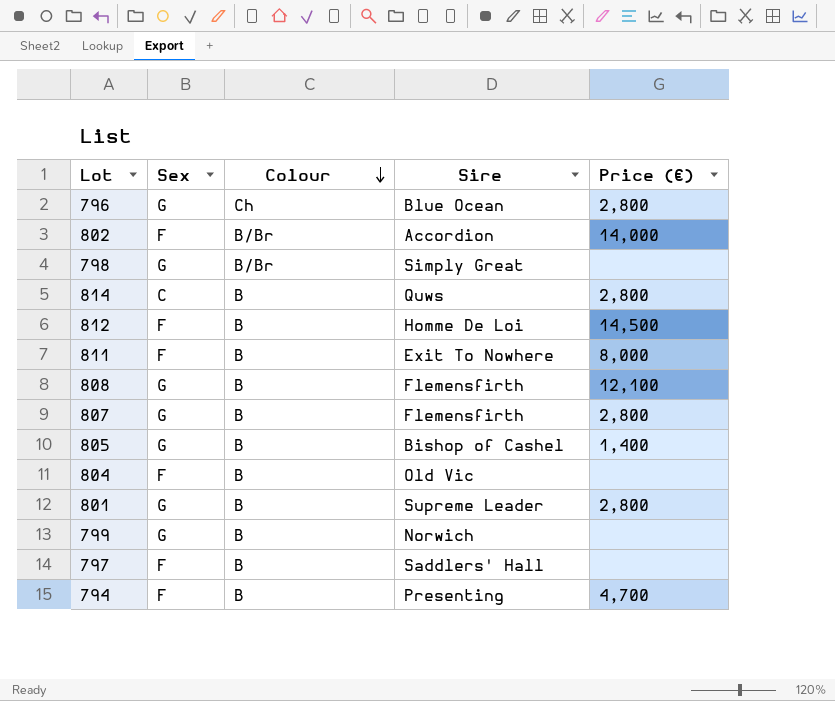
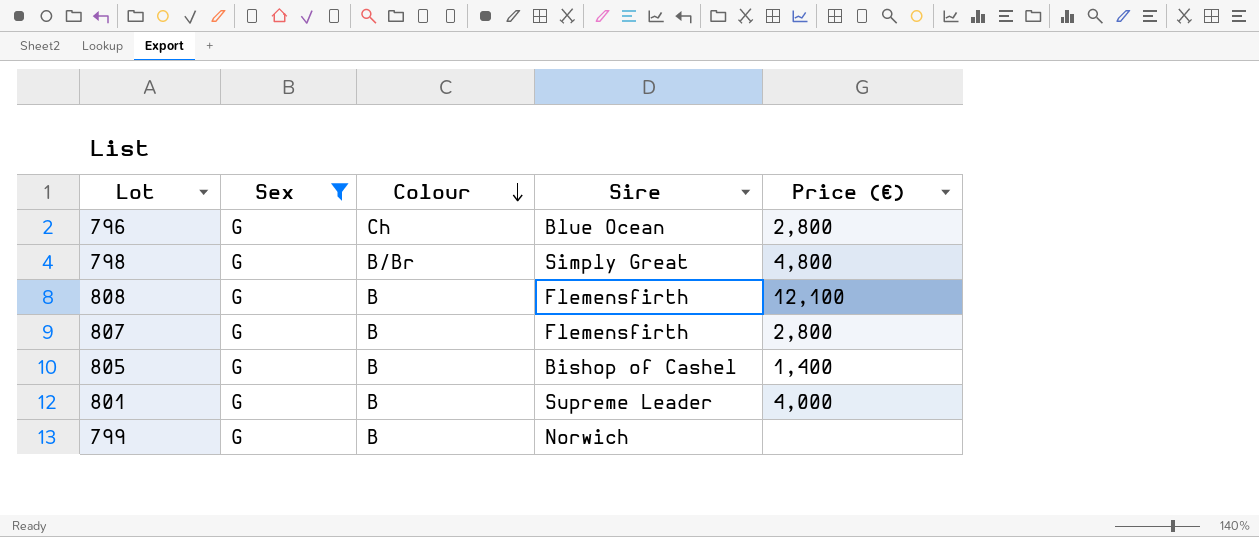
filter: none -> Sex = G
798 | Price (€): none -> 4,800
801 | Price (€): 2,800 -> 4,000

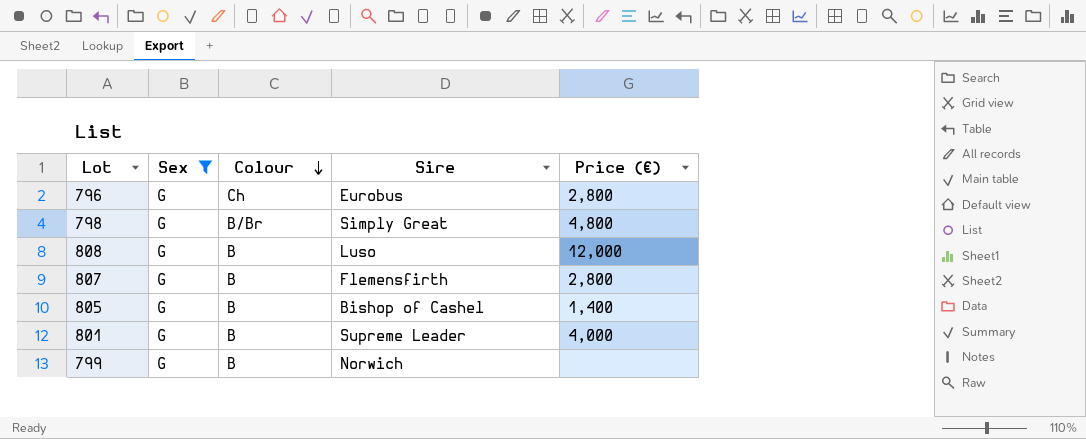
796 | Sire: Blue Ocean -> Eurobus
808 | Sire: Flemensfirth -> Luso
808 | Price (€): 12,100 -> 12,000

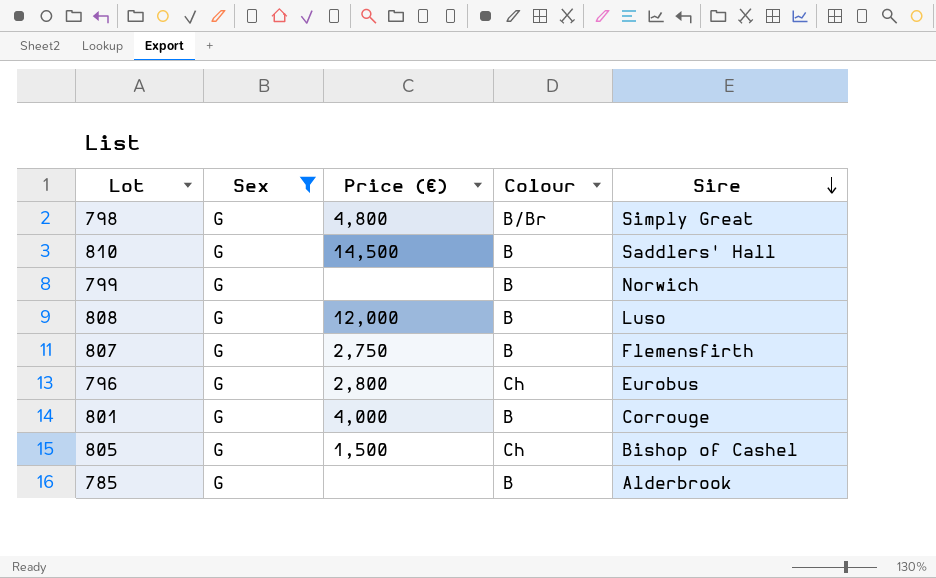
row order: Colour descending -> Sire descending
column Price (€) | position: 5 -> 3
row 810: none -> G | 14,500 | B | Saddlers' Hall
807 | Price (€): 2,800 -> 2,750
801 | Sire: Supreme Leader -> Corrouge
805 | Price (€): 1,400 -> 1,500
805 | Colour: B -> Ch
row 785: none -> G | none | B | Alderbrook

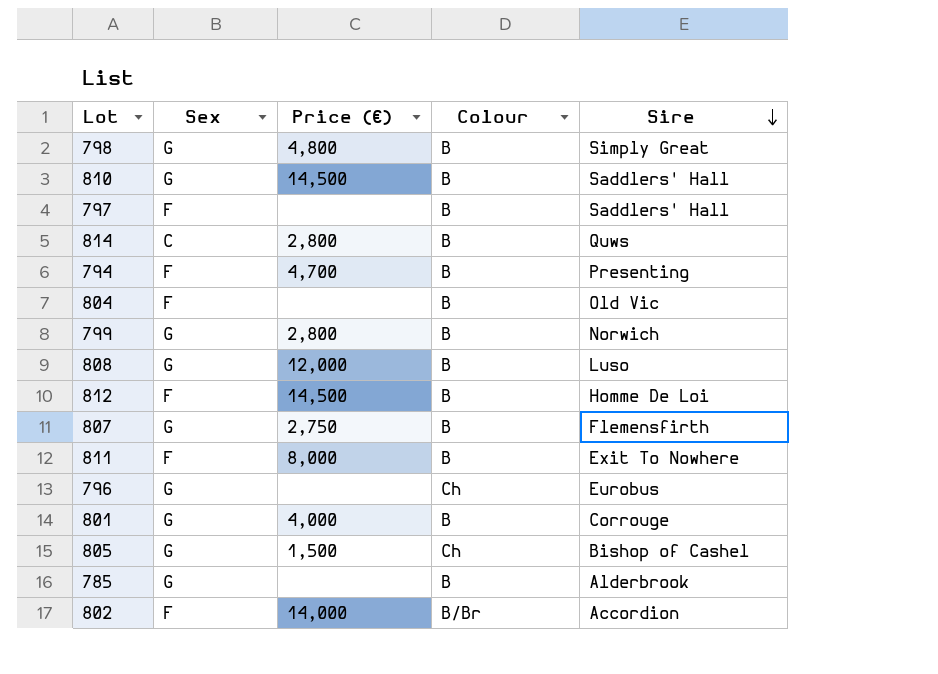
filter: Sex = G -> none
798 | Colour: B/Br -> B
799 | Price (€): none -> 2,800
796 | Price (€): 2,800 -> none

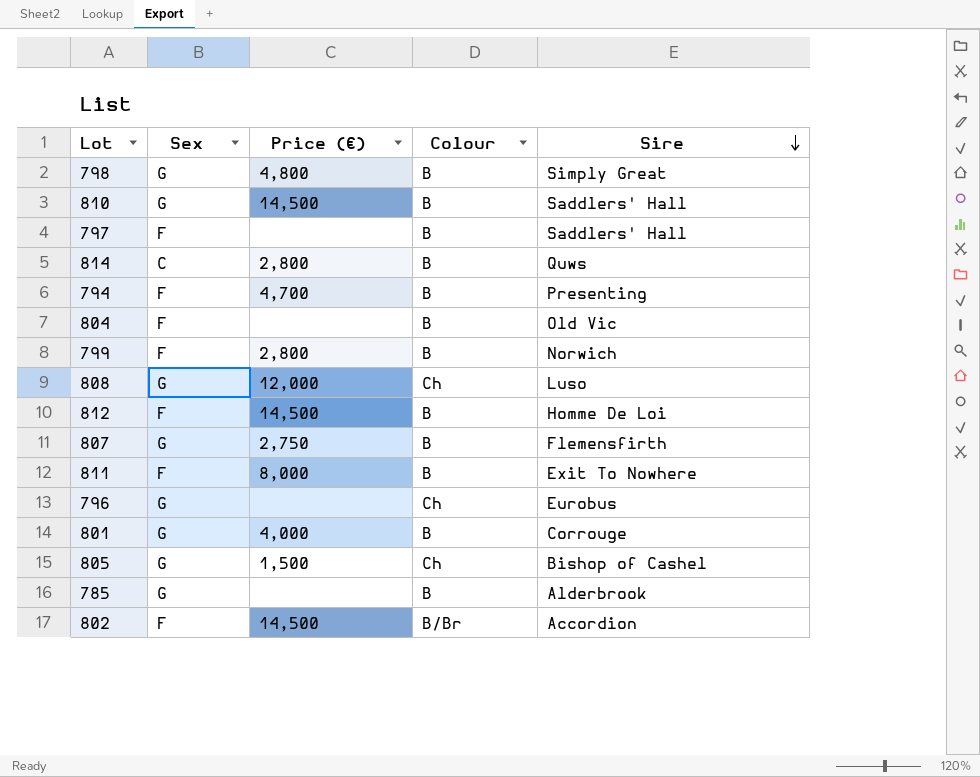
799 | Sex: G -> F
808 | Colour: B -> Ch
802 | Price (€): 14,000 -> 14,500

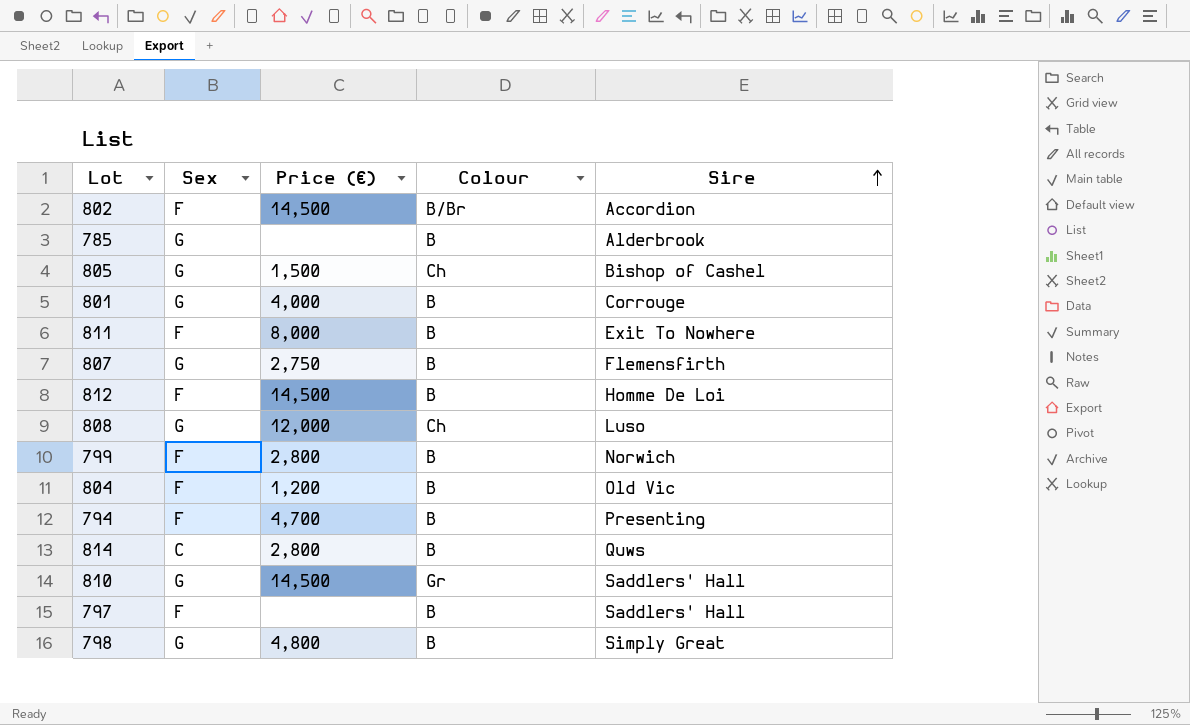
row order: Sire descending -> Sire ascending
row 796: G | none | Ch | Eurobus -> none
804 | Price (€): none -> 1,200
810 | Colour: B -> Gr

